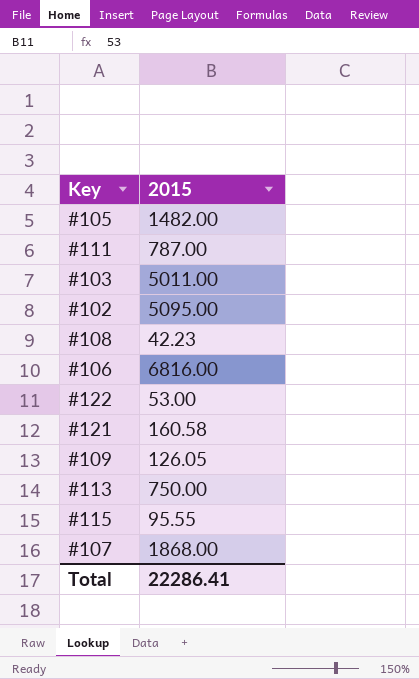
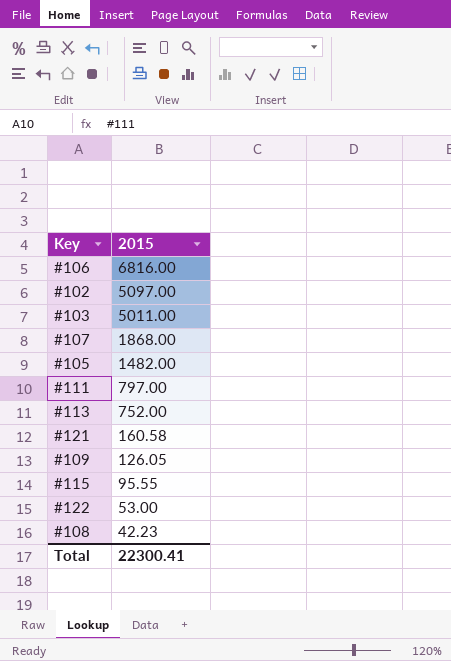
row order: none -> 2015 descending
#102 | 2015: 5095.00 -> 5097.00
#111 | 2015: 787.00 -> 797.00
#113 | 2015: 750.00 -> 752.00
Total | 2015: 22286.41 -> 22300.41

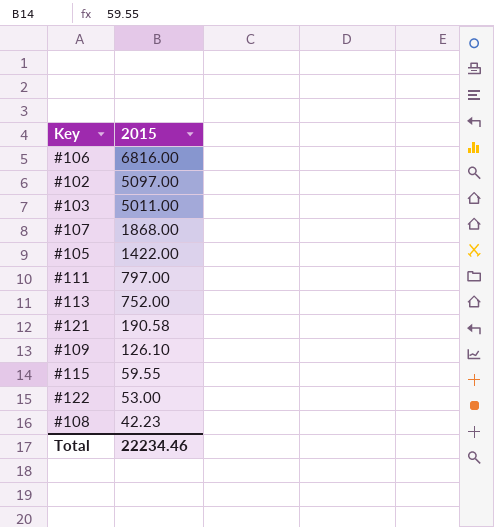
#105 | 2015: 1482.00 -> 1422.00
#121 | 2015: 160.58 -> 190.58
#109 | 2015: 126.05 -> 126.10
#115 | 2015: 95.55 -> 59.55
Total | 2015: 22300.41 -> 22234.46

